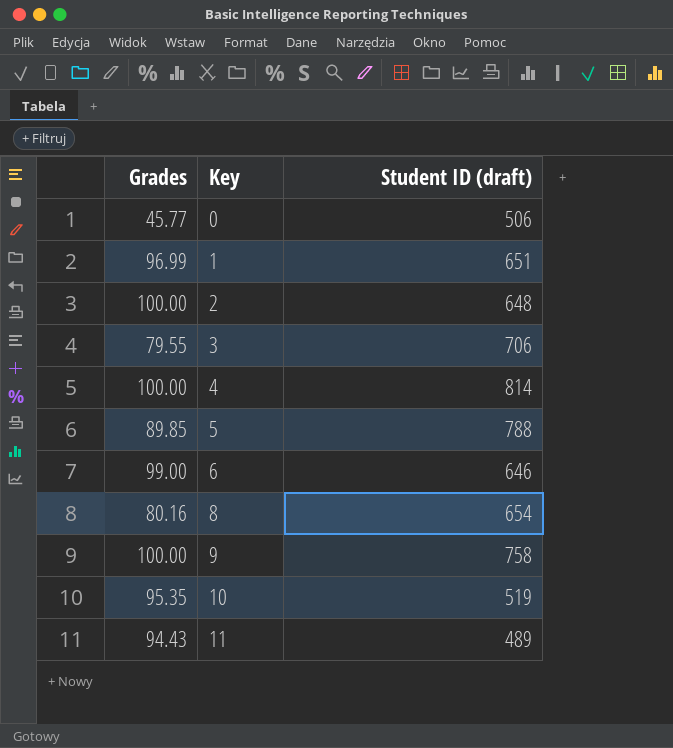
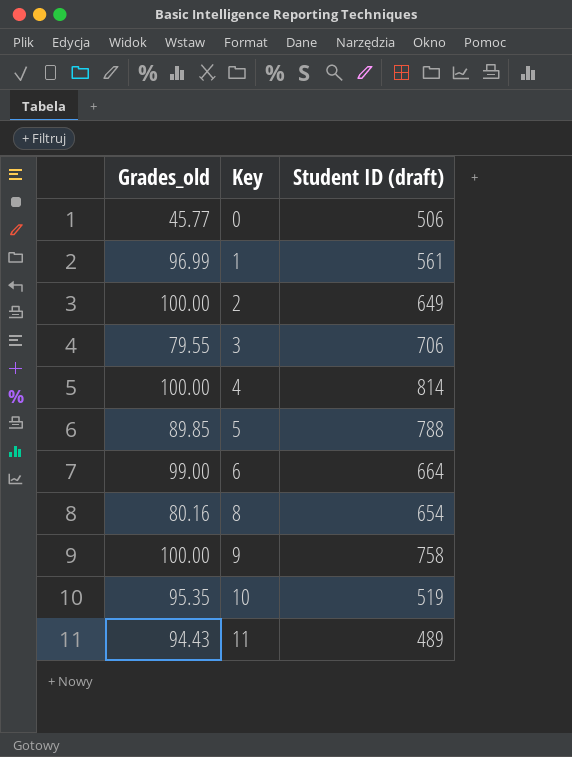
column name: Grades -> Grades_old
1 | Student ID (draft): 651 -> 561
2 | Student ID (draft): 648 -> 649
6 | Student ID (draft): 646 -> 664

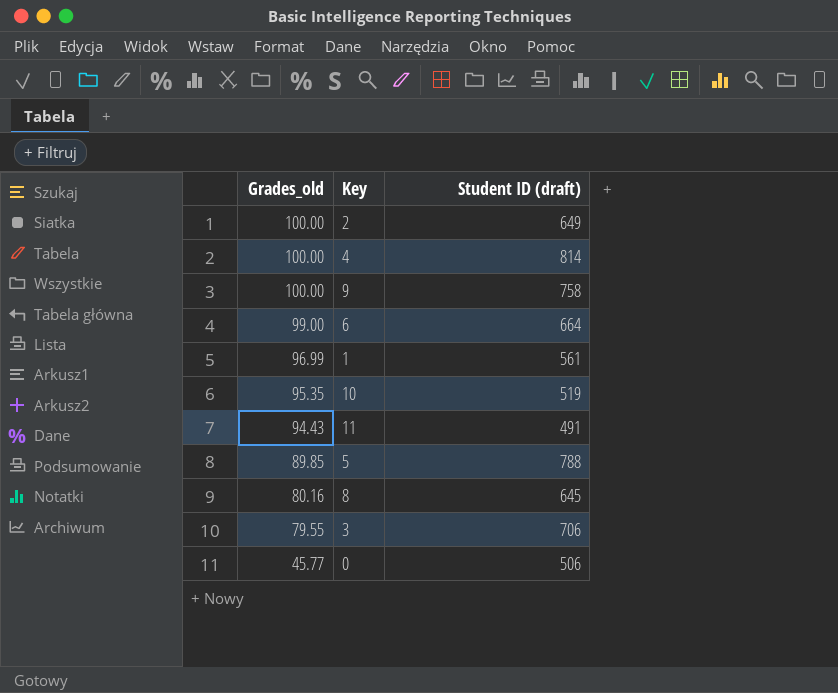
row order: Key ascending -> Grades_old descending
11 | Student ID (draft): 489 -> 491
8 | Student ID (draft): 654 -> 645

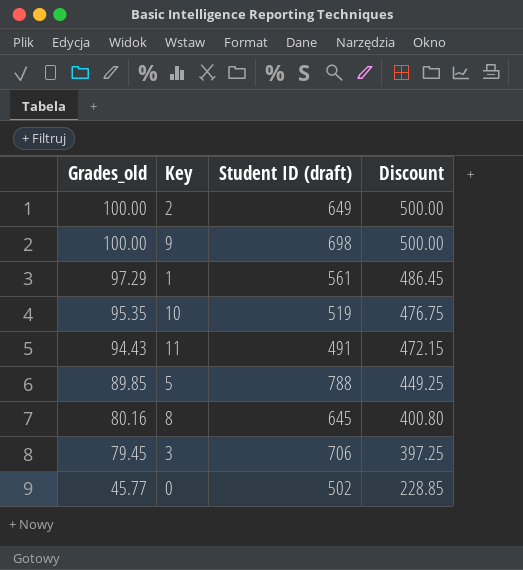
column Discount | formula: none -> [Grades_old] * 5
row 4: 100.00 | 814 -> none
row 6: 99.00 | 664 -> none
9 | Student ID (draft): 758 -> 698
1 | Grades_old: 96.99 -> 97.29
3 | Grades_old: 79.55 -> 79.45
0 | Student ID (draft): 506 -> 502

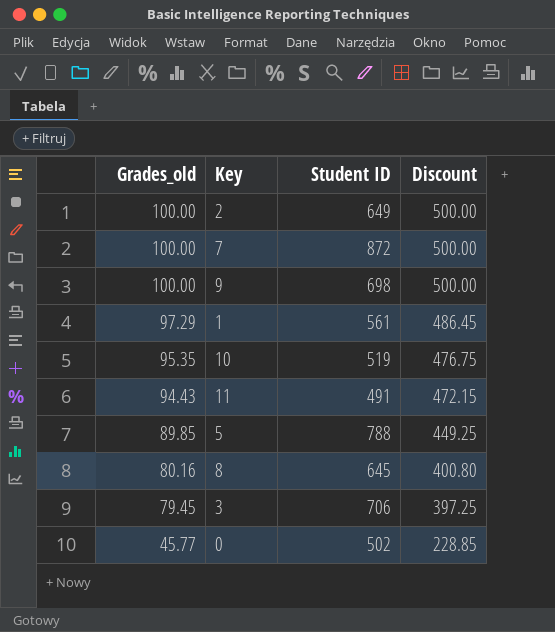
column name: Student ID (draft) -> Student ID
row 7: none -> 100.00 | 872 | 500.00

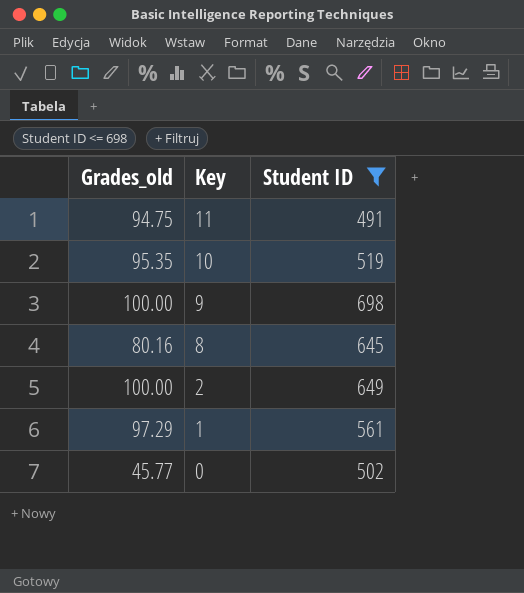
filter: none -> Student ID <= 698
row order: Grades_old descending -> Key descending
column Discount | formula: [Grades_old] * 5 -> none
11 | Grades_old: 94.43 -> 94.75

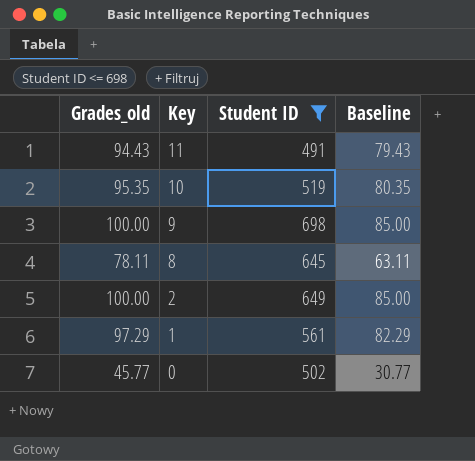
column Baseline | formula: none -> [Grades_old] - 15
11 | Grades_old: 94.75 -> 94.43
8 | Grades_old: 80.16 -> 78.11

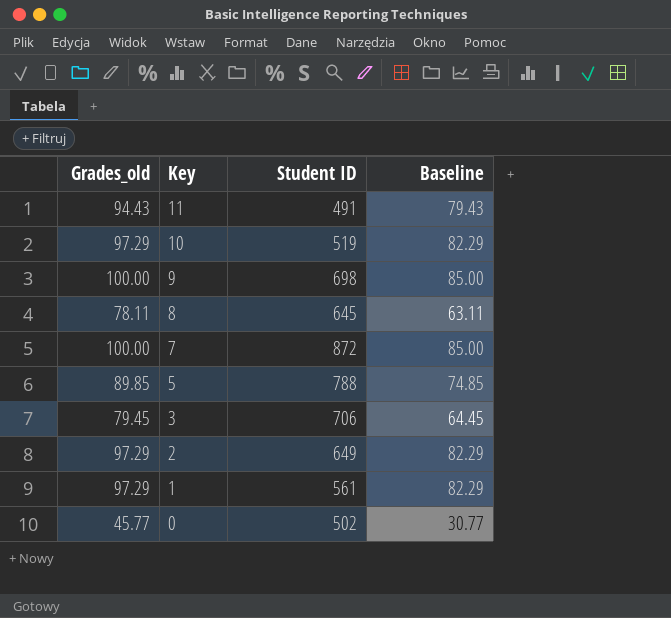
filter: Student ID <= 698 -> none
10 | Grades_old: 95.35 -> 97.29
10 | Baseline: 80.35 -> 82.29
2 | Grades_old: 100.00 -> 97.29
2 | Baseline: 85.00 -> 82.29

